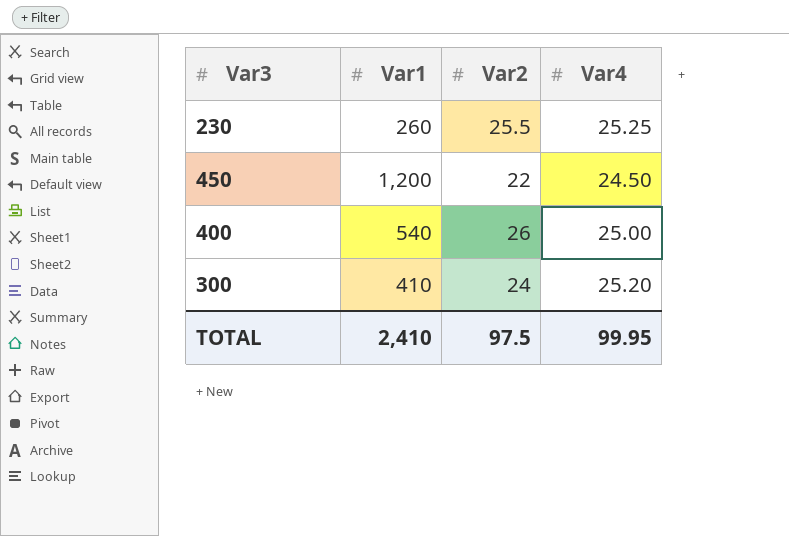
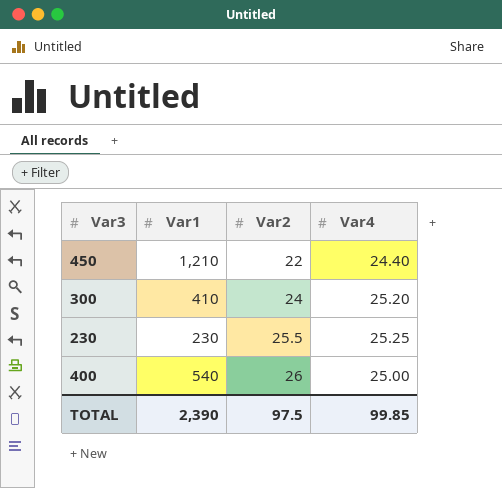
row order: none -> Var2 ascending
450 | Var1: 1,200 -> 1,210
450 | Var4: 24.50 -> 24.40
230 | Var1: 260 -> 230
TOTAL | Var1: 2,410 -> 2,390
TOTAL | Var4: 99.95 -> 99.85

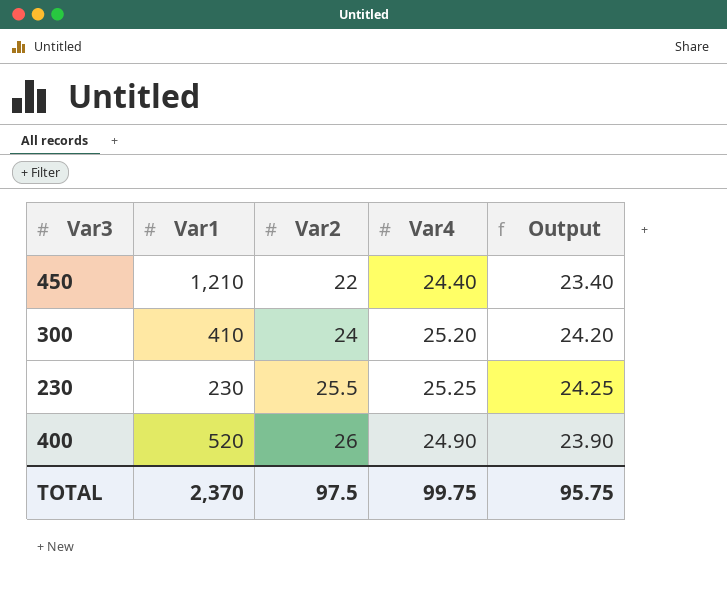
column Output | formula: none -> [Var4] - 1
400 | Var1: 540 -> 520
400 | Var4: 25.00 -> 24.90
TOTAL | Var1: 2,390 -> 2,370
TOTAL | Var4: 99.85 -> 99.75

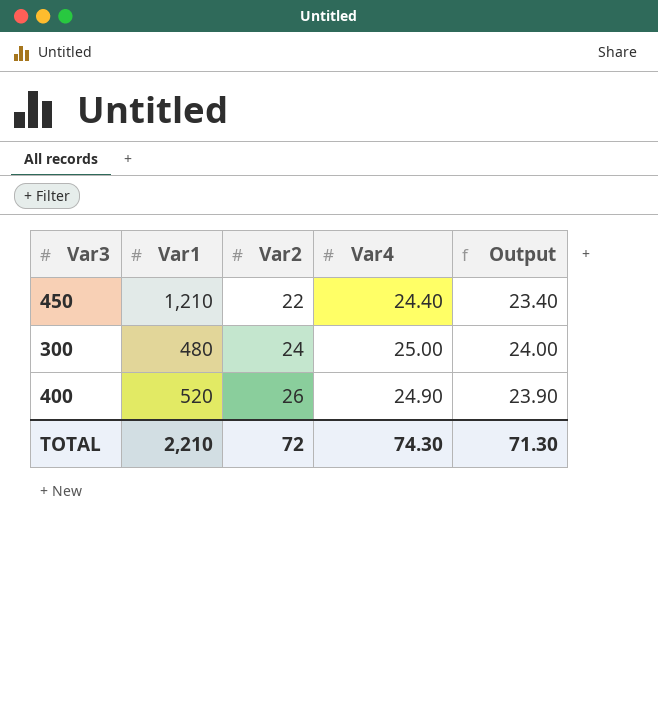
row 230: 230 | 25.5 | 25.25 | 24.25 -> none
300 | Var1: 410 -> 480
300 | Var4: 25.20 -> 25.00
300 | Output: 24.20 -> 24.00
TOTAL | Var1: 2,370 -> 2,210
TOTAL | Var2: 97.5 -> 72
TOTAL | Var4: 99.75 -> 74.30
TOTAL | Output: 95.75 -> 71.30

